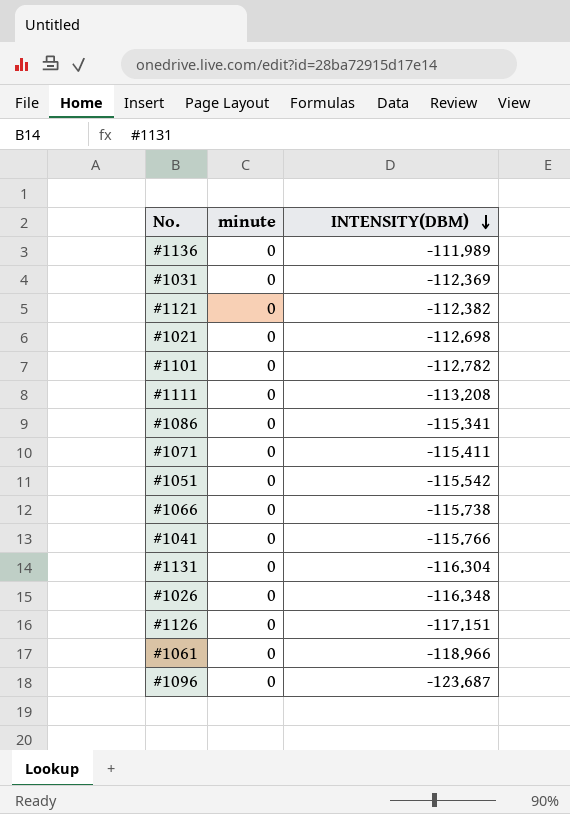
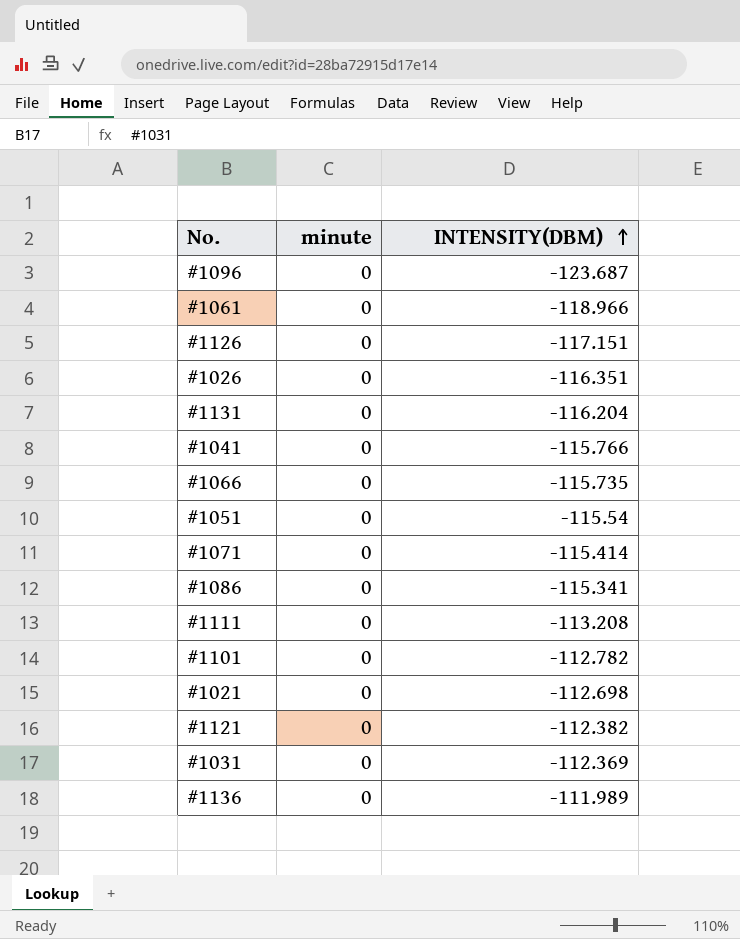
row order: INTENSITY(DBM) descending -> INTENSITY(DBM) ascending
#1026 | INTENSITY(DBM): -116.348 -> -116.351
#1131 | INTENSITY(DBM): -116.304 -> -116.204
#1066 | INTENSITY(DBM): -115.738 -> -115.735
#1051 | INTENSITY(DBM): -115.542 -> -115.54
#1071 | INTENSITY(DBM): -115.411 -> -115.414

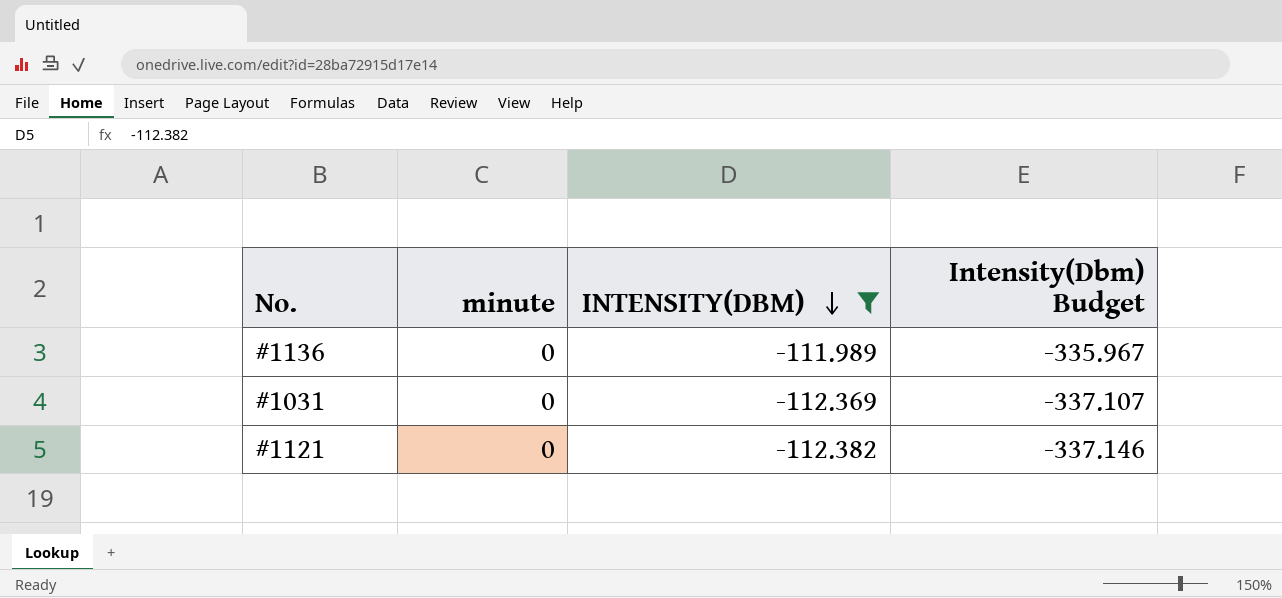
filter: none -> INTENSITY(DBM) >= -112.382
row order: INTENSITY(DBM) ascending -> INTENSITY(DBM) descending
column Intensity(Dbm) Budget | formula: none -> [INTENSITY(DBM)] * 3

